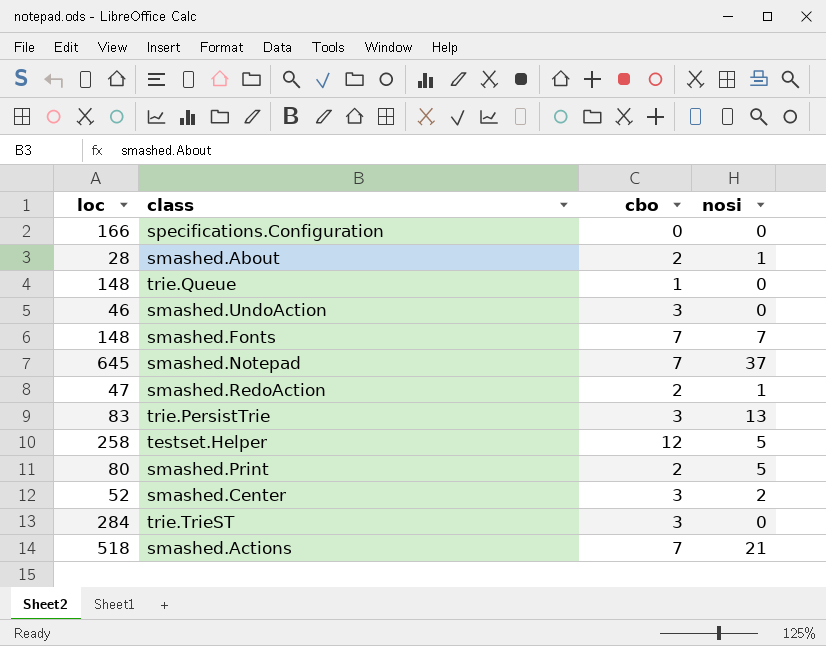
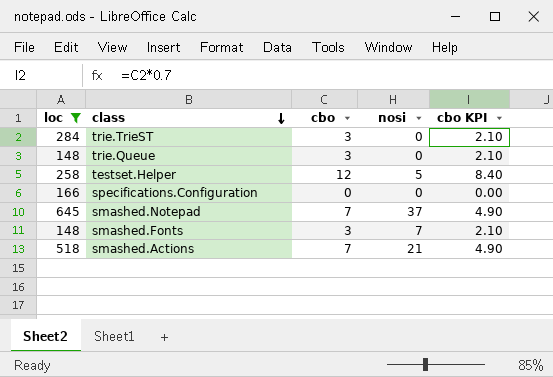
filter: none -> loc >= 148
row order: none -> class descending
column cbo KPI | formula: none -> [cbo] * 0.7
trie.Queue | cbo: 1 -> 3
smashed.Fonts | cbo: 7 -> 3

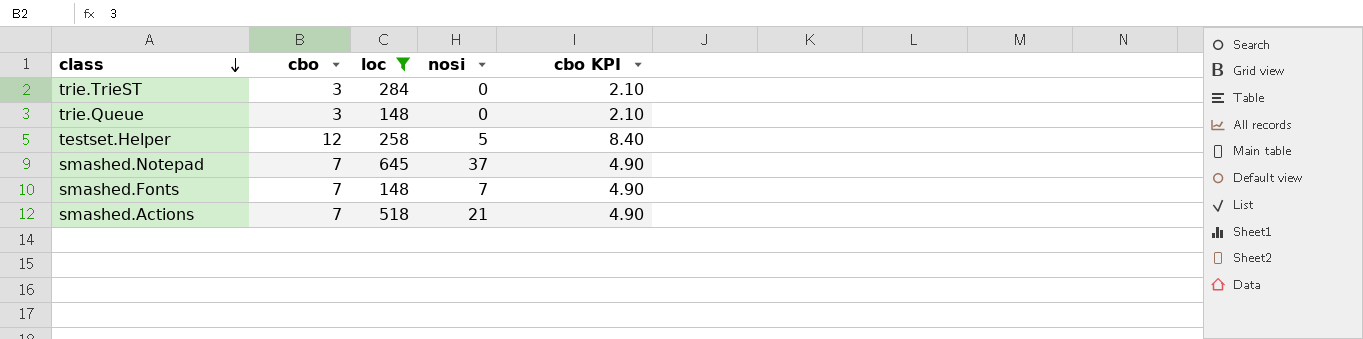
column loc | position: 1 -> 3
row specifications.Configuration: 166 | 0 | 0 | 0.00 -> none
smashed.Fonts | cbo: 3 -> 7
smashed.Fonts | cbo KPI: 2.10 -> 4.90

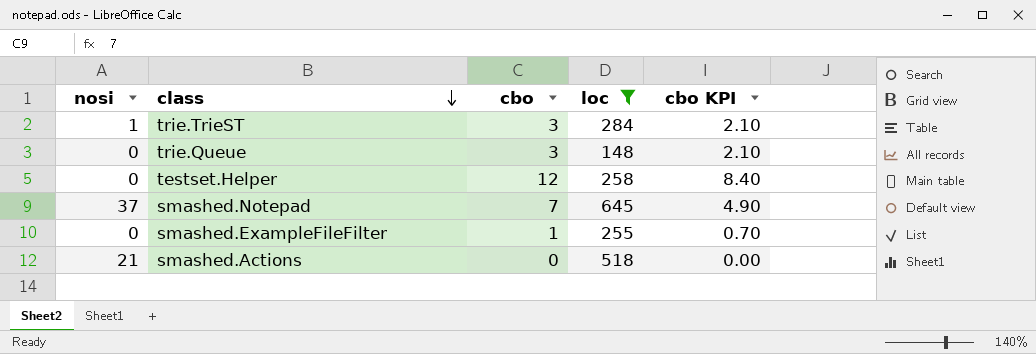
column nosi | position: 4 -> 1
row smashed.Fonts: 7 | 148 | 7 | 4.90 -> none
trie.TrieST | nosi: 0 -> 1
testset.Helper | nosi: 5 -> 0
row smashed.ExampleFileFilter: none -> 0 | 1 | 255 | 0.70
smashed.Actions | cbo: 7 -> 0
smashed.Actions | cbo KPI: 4.90 -> 0.00

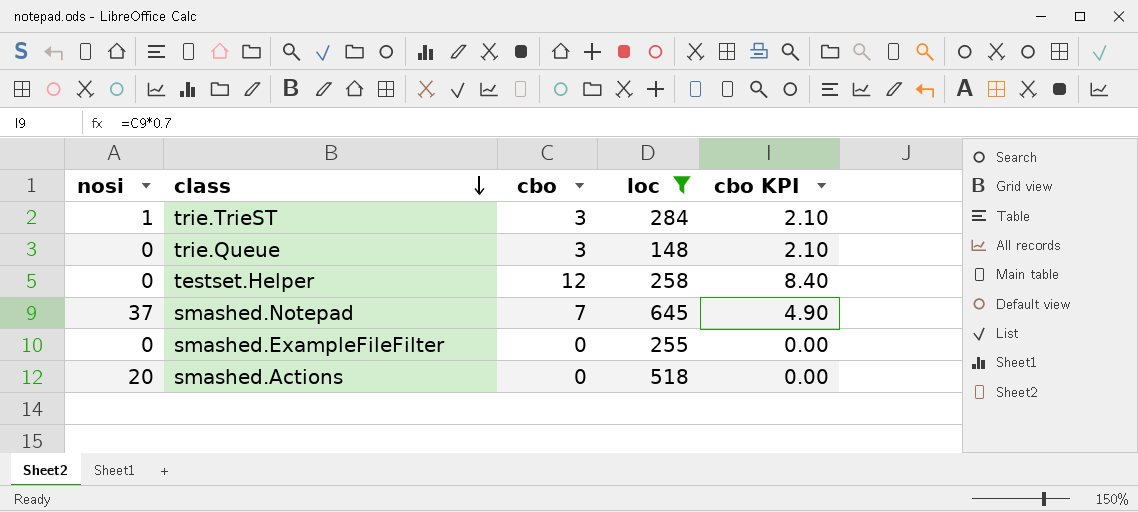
smashed.ExampleFileFilter | cbo: 1 -> 0
smashed.ExampleFileFilter | cbo KPI: 0.70 -> 0.00
smashed.Actions | nosi: 21 -> 20

